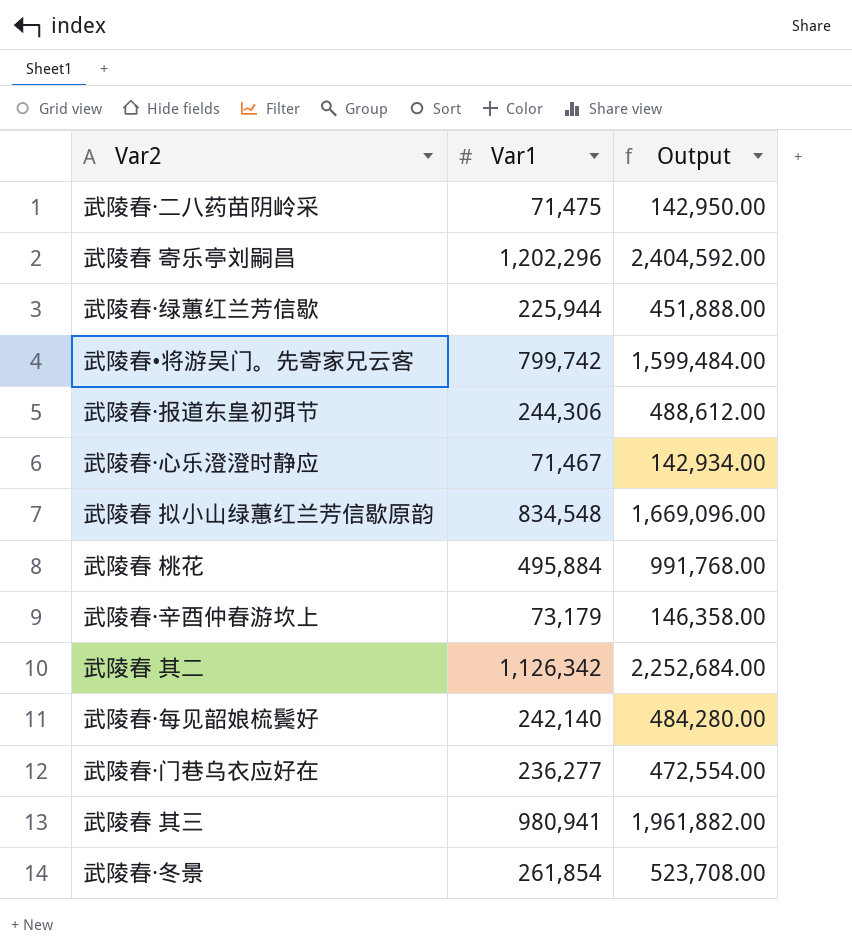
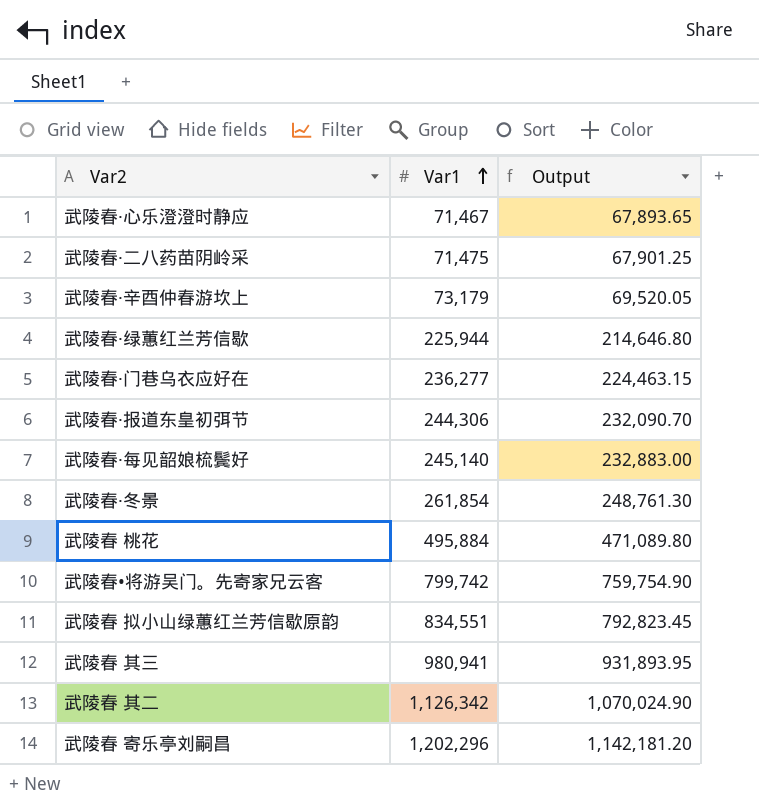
row order: none -> Var1 ascending
column Output | formula: [Var1] * 2 -> [Var1] * 0.95
武陵春·每见韶娘梳鬓好 | Var1: 242,140 -> 245,140
武陵春 拟小山绿蕙红兰芳信歇原韵 | Var1: 834,548 -> 834,551

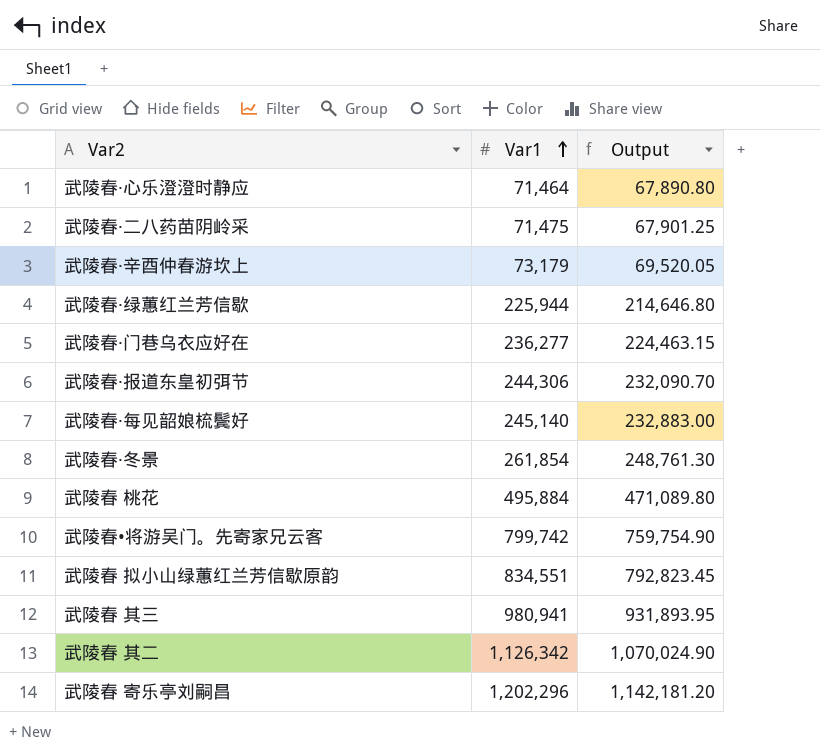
武陵春·心乐澄澄时静应 | Var1: 71,467 -> 71,464
武陵春·心乐澄澄时静应 | Output: 67,893.65 -> 67,890.80

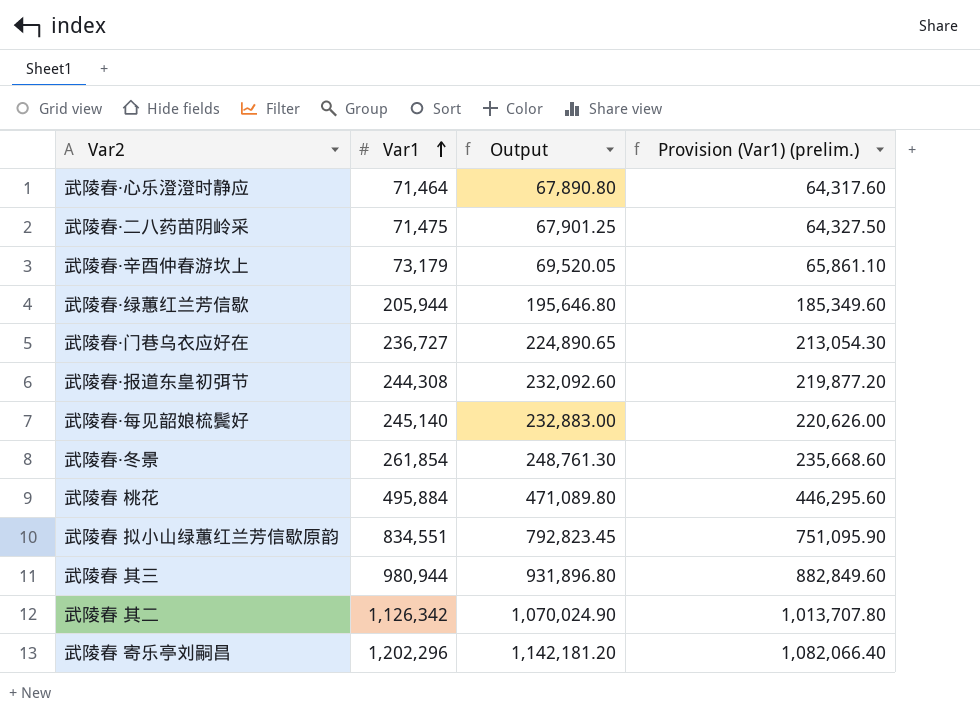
column Provision (Var1) (prelim.) | formula: none -> [Var1] * 0.9
row 武陵春•将游吴门。先寄家兄云客: 799,742 | 759,754.90 -> none
武陵春·绿蕙红兰芳信歇 | Var1: 225,944 -> 205,944
武陵春·绿蕙红兰芳信歇 | Output: 214,646.80 -> 195,646.80
武陵春·门巷乌衣应好在 | Var1: 236,277 -> 236,727
武陵春·门巷乌衣应好在 | Output: 224,463.15 -> 224,890.65
武陵春·报道东皇初弭节 | Var1: 244,306 -> 244,308
武陵春·报道东皇初弭节 | Output: 232,090.70 -> 232,092.60
武陵春 其三 | Var1: 980,941 -> 980,944
武陵春 其三 | Output: 931,893.95 -> 931,896.80

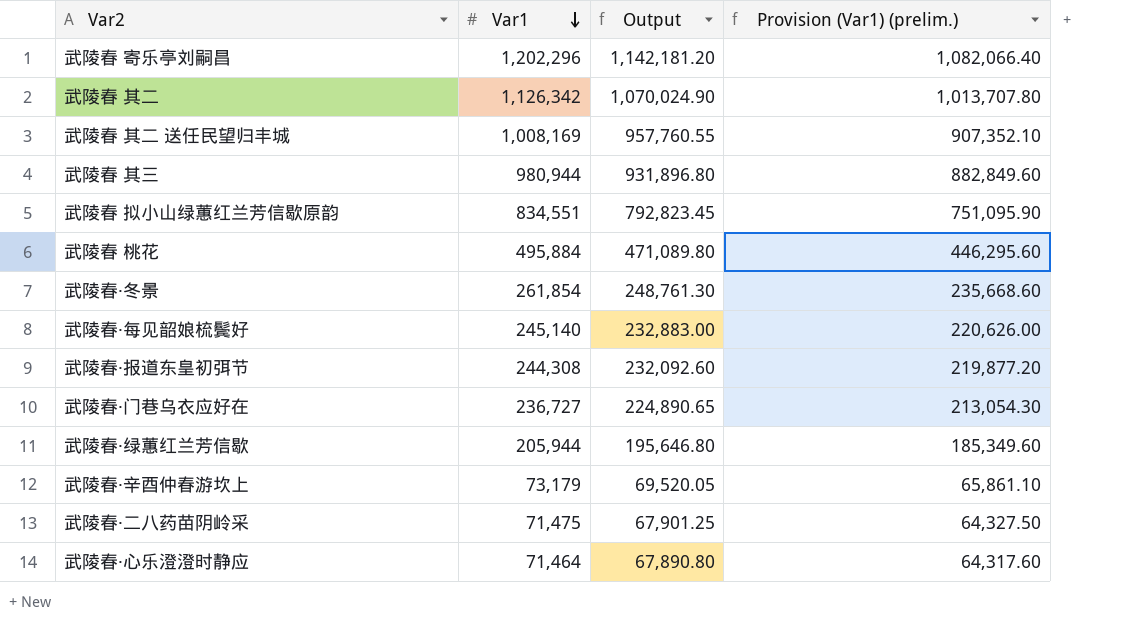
row order: Var1 ascending -> Var1 descending
row 武陵春 其二 送任民望归丰城: none -> 1,008,169 | 957,760.55 | 907,352.10

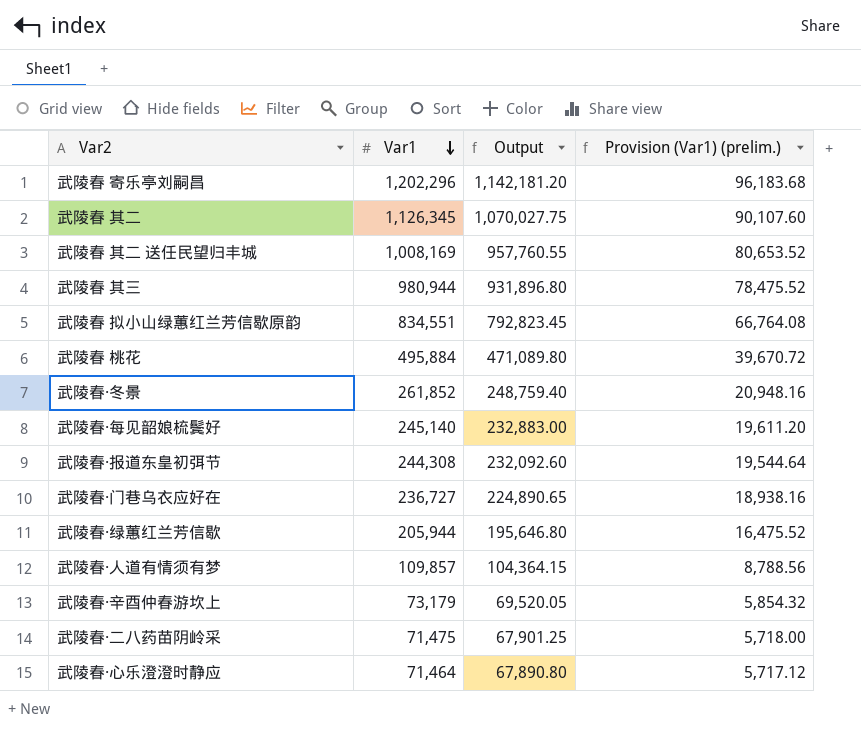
column Provision (Var1) (prelim.) | formula: [Var1] * 0.9 -> [Var1] * 0.08
武陵春 其二 | Var1: 1,126,342 -> 1,126,345
武陵春 其二 | Output: 1,070,024.90 -> 1,070,027.75
武陵春·冬景 | Var1: 261,854 -> 261,852
武陵春·冬景 | Output: 248,761.30 -> 248,759.40
row 武陵春·人道有情须有梦: none -> 109,857 | 104,364.15 | 8,788.56

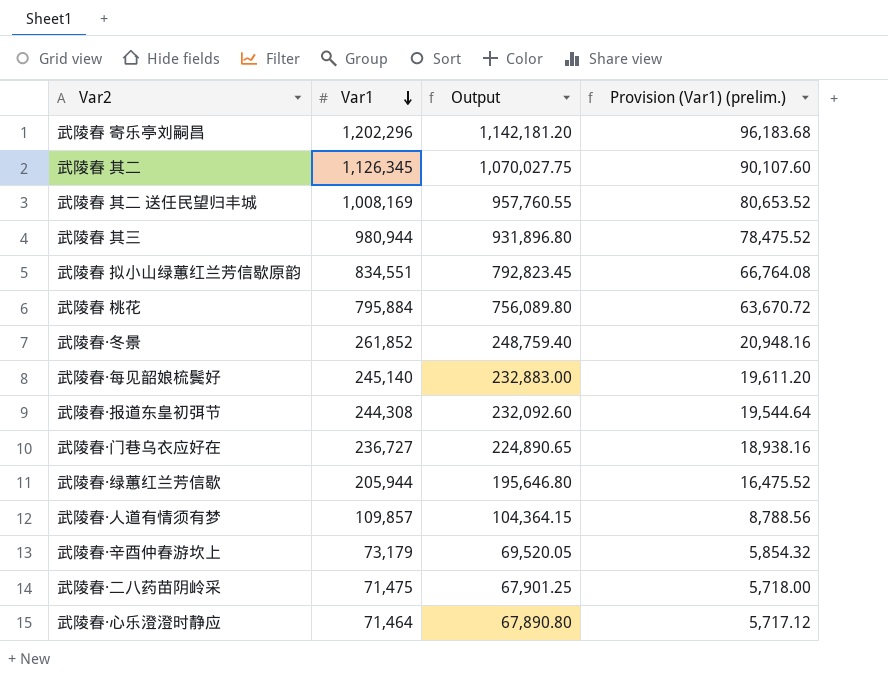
武陵春 桃花 | Var1: 495,884 -> 795,884
武陵春 桃花 | Output: 471,089.80 -> 756,089.80
武陵春 桃花 | Provision (Var1) (prelim.): 39,670.72 -> 63,670.72

